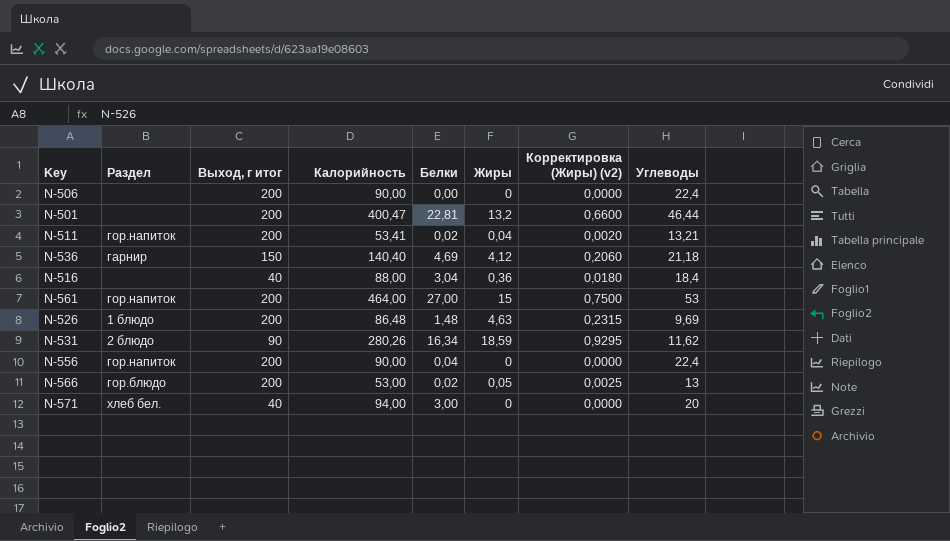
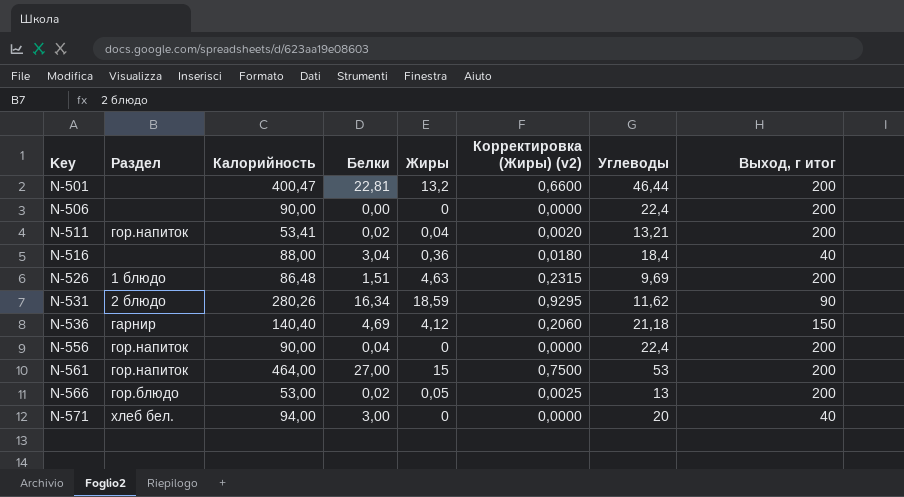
row order: none -> Key ascending
column Выход, г итог | position: 3 -> 8
N-526 | Белки: 1,48 -> 1,51

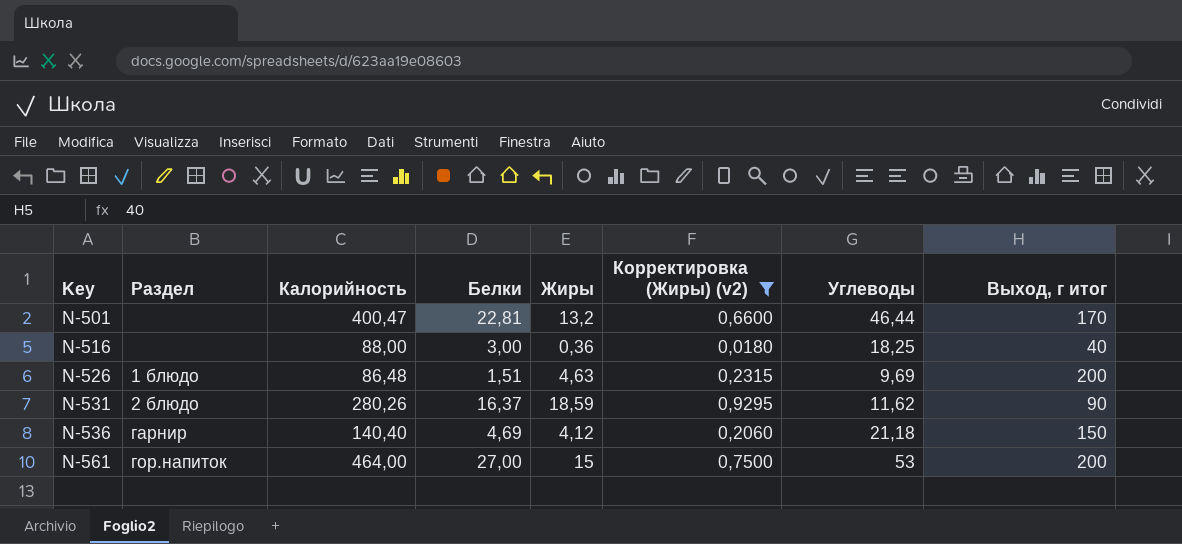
filter: none -> Корректировка (Жиры) (v2) >= 0,0180
N-501 | Выход, г итог: 200 -> 170
N-516 | Белки: 3,04 -> 3,00
N-516 | Углеводы: 18,4 -> 18,25
N-531 | Белки: 16,34 -> 16,37

